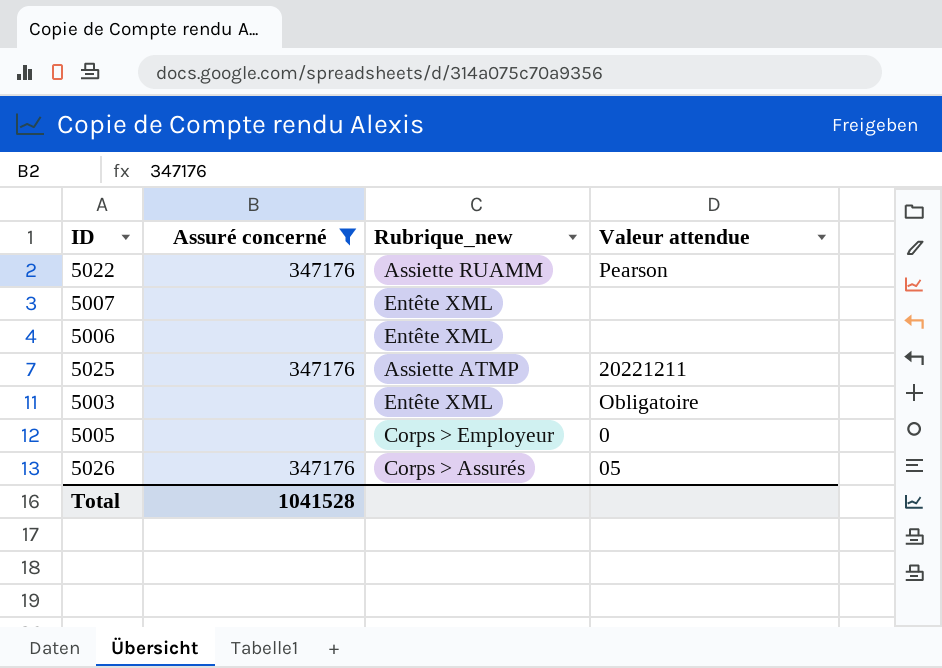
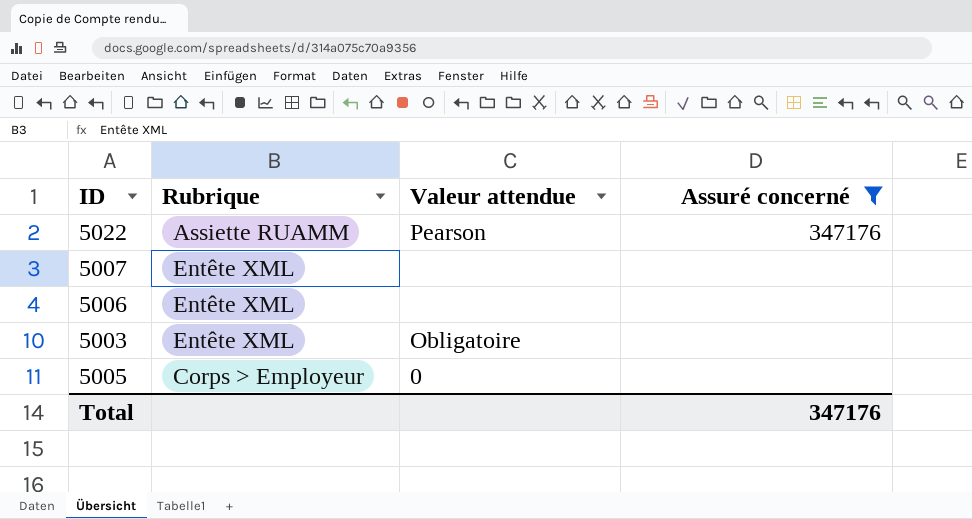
column name: Rubrique_new -> Rubrique
column Assuré concerné | position: 2 -> 4
row 5025: 347176 | Assiette ATMP | 20221211 -> none
row 5026: 347176 | Corps > Assurés | 05 -> none
Total | Assuré concerné: 1041528 -> 347176

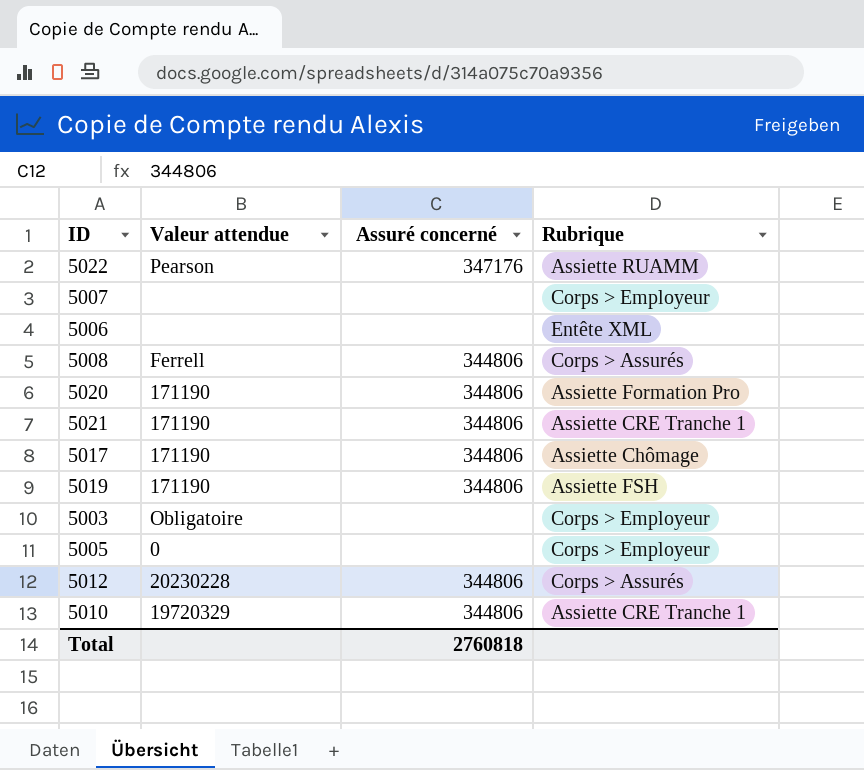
filter: Assuré concerné != 344806 -> none
column Rubrique | position: 2 -> 4
5007 | Rubrique: Entête XML -> Corps > Employeur
5003 | Rubrique: Entête XML -> Corps > Employeur
Total | Assuré concerné: 347176 -> 2760818

